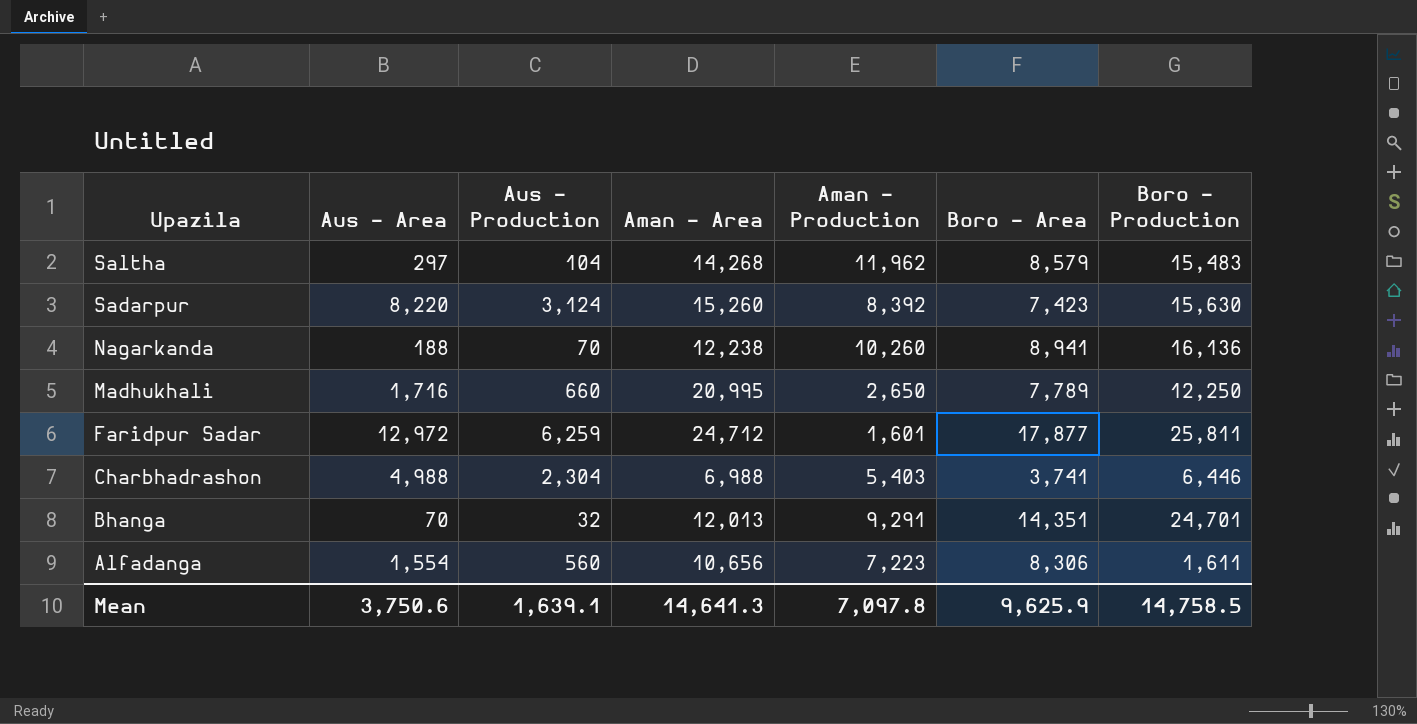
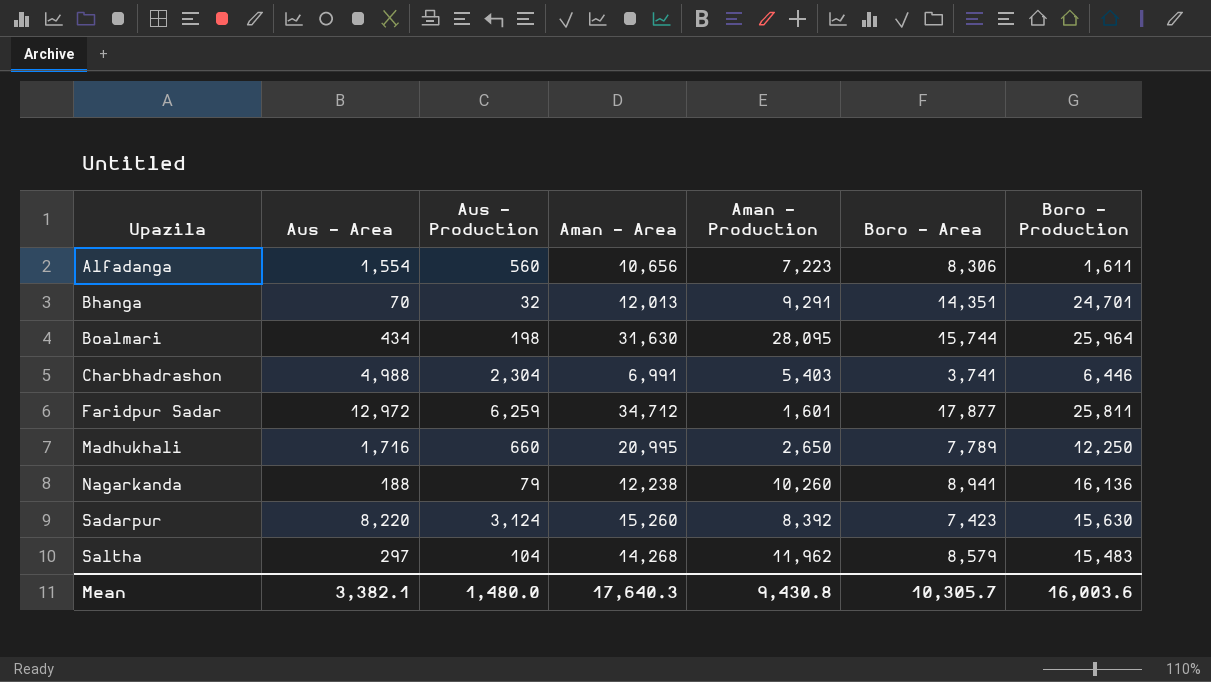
row order: Upazila descending -> Upazila ascending
row Boalmari: none -> 434 | 198 | 31,630 | 28,095 | 15,744 | 25,964
Charbhadrashon | Aman - Area: 6,988 -> 6,991
Faridpur Sadar | Aman - Area: 24,712 -> 34,712
Nagarkanda | Aus - Production: 70 -> 79
Mean | Aus - Area: 3,750.6 -> 3,382.1
Mean | Aus - Production: 1,639.1 -> 1,480.0
Mean | Aman - Area: 14,641.3 -> 17,640.3
Mean | Aman - Production: 7,097.8 -> 9,430.8
Mean | Boro - Area: 9,625.9 -> 10,305.7
Mean | Boro - Production: 14,758.5 -> 16,003.6

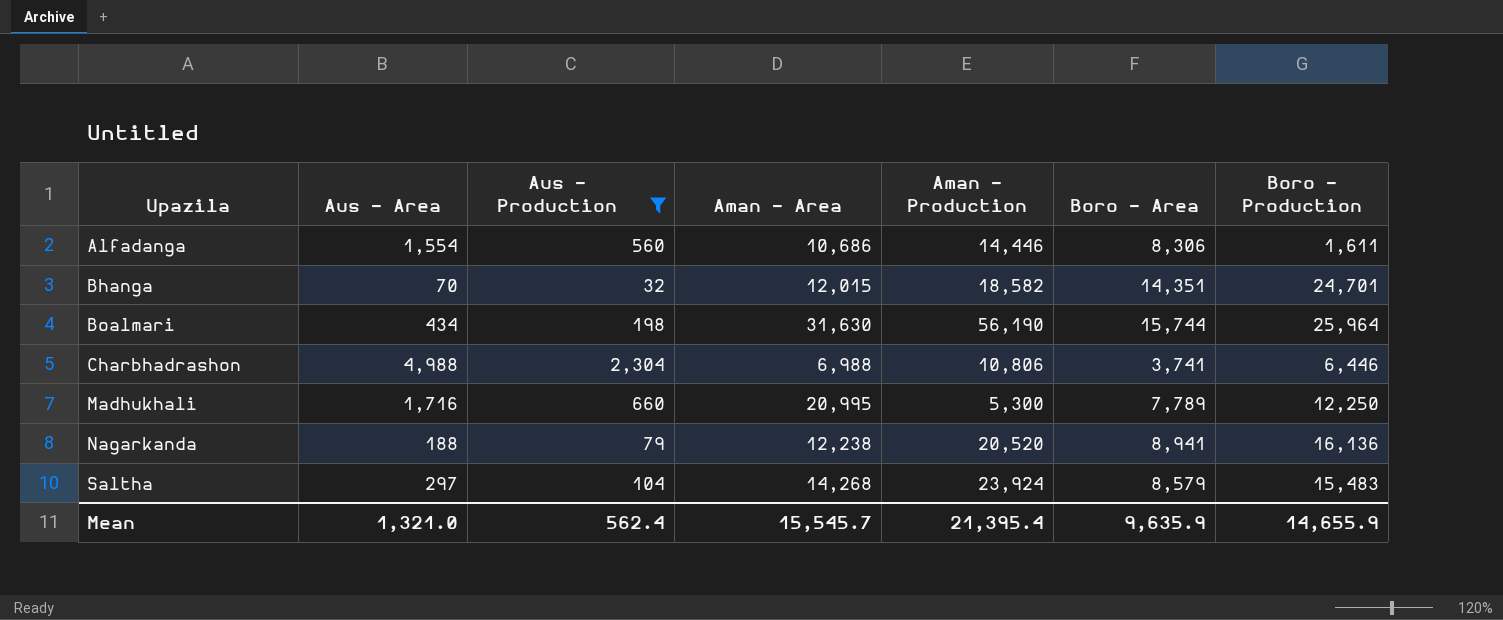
filter: none -> Aus - Production <= 2,304
Alfadanga | Aman - Area: 10,656 -> 10,686
Alfadanga | Aman - Production: 7,223 -> 14,446
Bhanga | Aman - Area: 12,013 -> 12,015
Bhanga | Aman - Production: 9,291 -> 18,582
Boalmari | Aman - Production: 28,095 -> 56,190
Charbhadrashon | Aman - Area: 6,991 -> 6,988
Charbhadrashon | Aman - Production: 5,403 -> 10,806
Madhukhali | Aman - Production: 2,650 -> 5,300
Nagarkanda | Aman - Production: 10,260 -> 20,520
Saltha | Aman - Production: 11,962 -> 23,924
Mean | Aus - Area: 3,382.1 -> 1,321.0
Mean | Aus - Production: 1,480.0 -> 562.4
Mean | Aman - Area: 17,640.3 -> 15,545.7
Mean | Aman - Production: 9,430.8 -> 21,395.4
Mean | Boro - Area: 10,305.7 -> 9,635.9
Mean | Boro - Production: 16,003.6 -> 14,655.9

